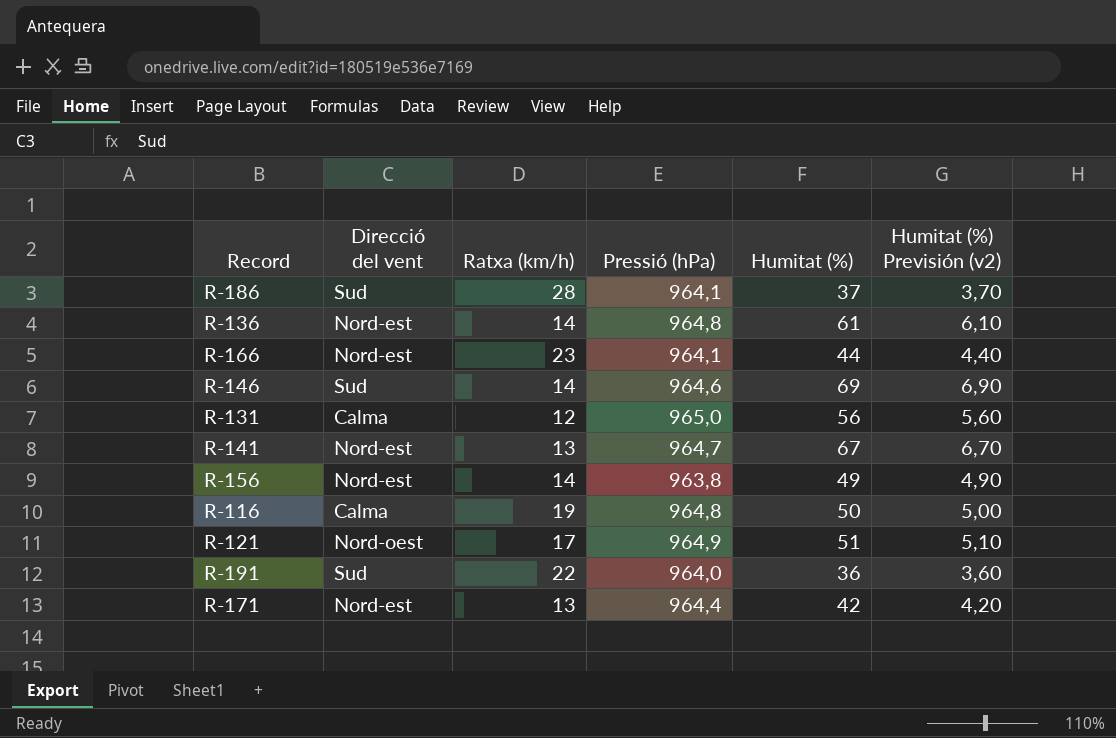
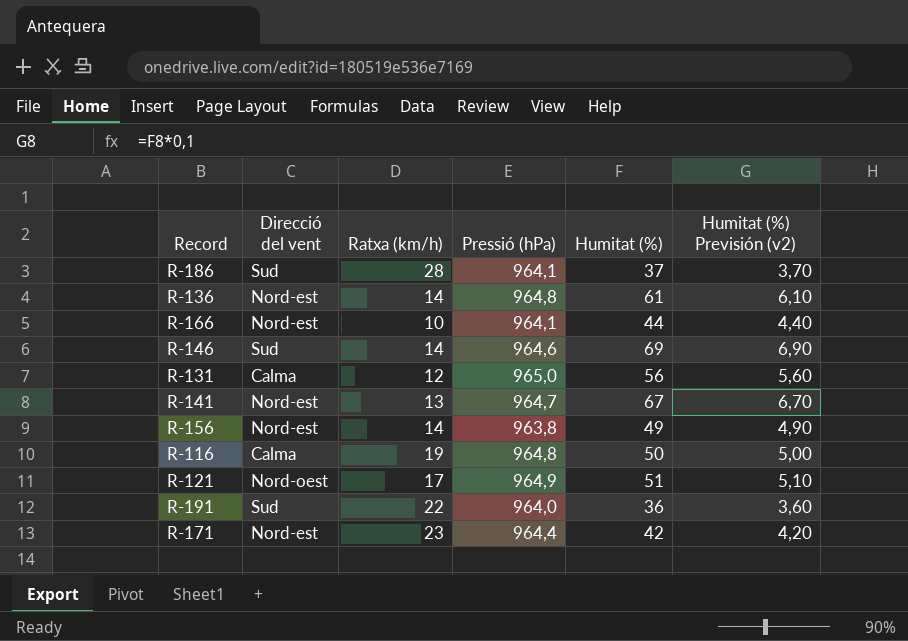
R-166 | Ratxa (km/h): 23 -> 10
R-171 | Ratxa (km/h): 13 -> 23

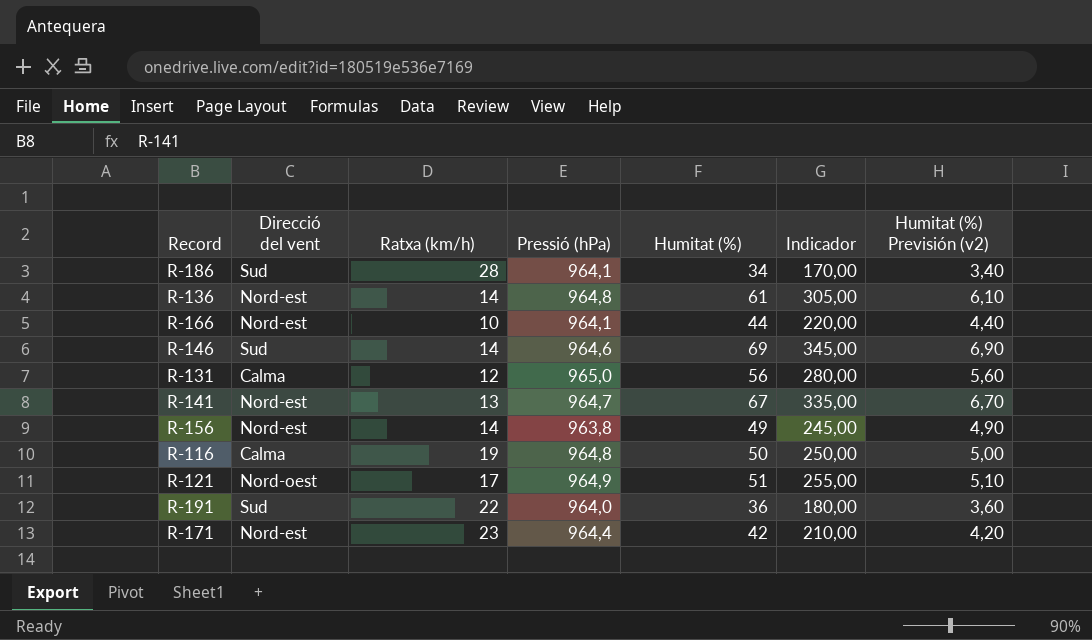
column Indicador | formula: none -> [Humitat (%)] * 5
R-186 | Humitat (%): 37 -> 34
R-186 | Humitat (%) Previsión (v2): 3,70 -> 3,40

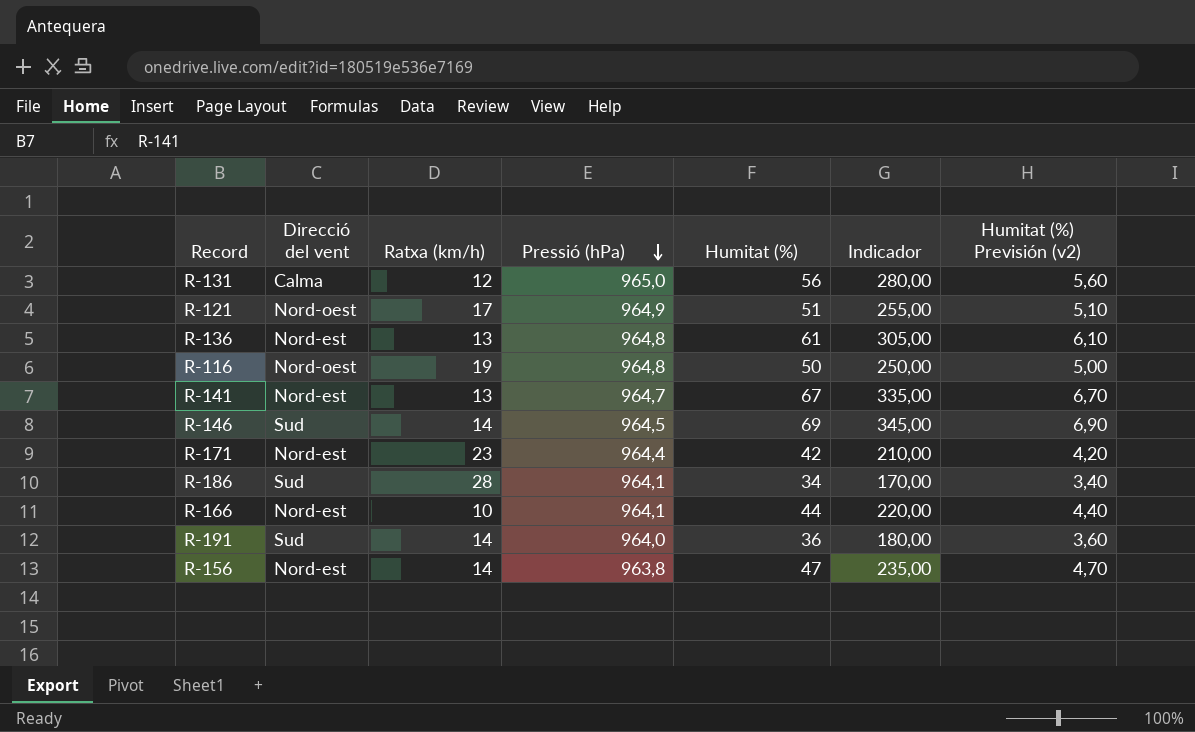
row order: none -> Pressió (hPa) descending
R-136 | Ratxa (km/h): 14 -> 13
R-116 | Direcció del vent: Calma -> Nord-oest
R-146 | Pressió (hPa): 964,6 -> 964,5
R-191 | Ratxa (km/h): 22 -> 14
R-156 | Humitat (%): 49 -> 47
R-156 | Indicador: 245,00 -> 235,00
R-156 | Humitat (%) Previsión (v2): 4,90 -> 4,70

